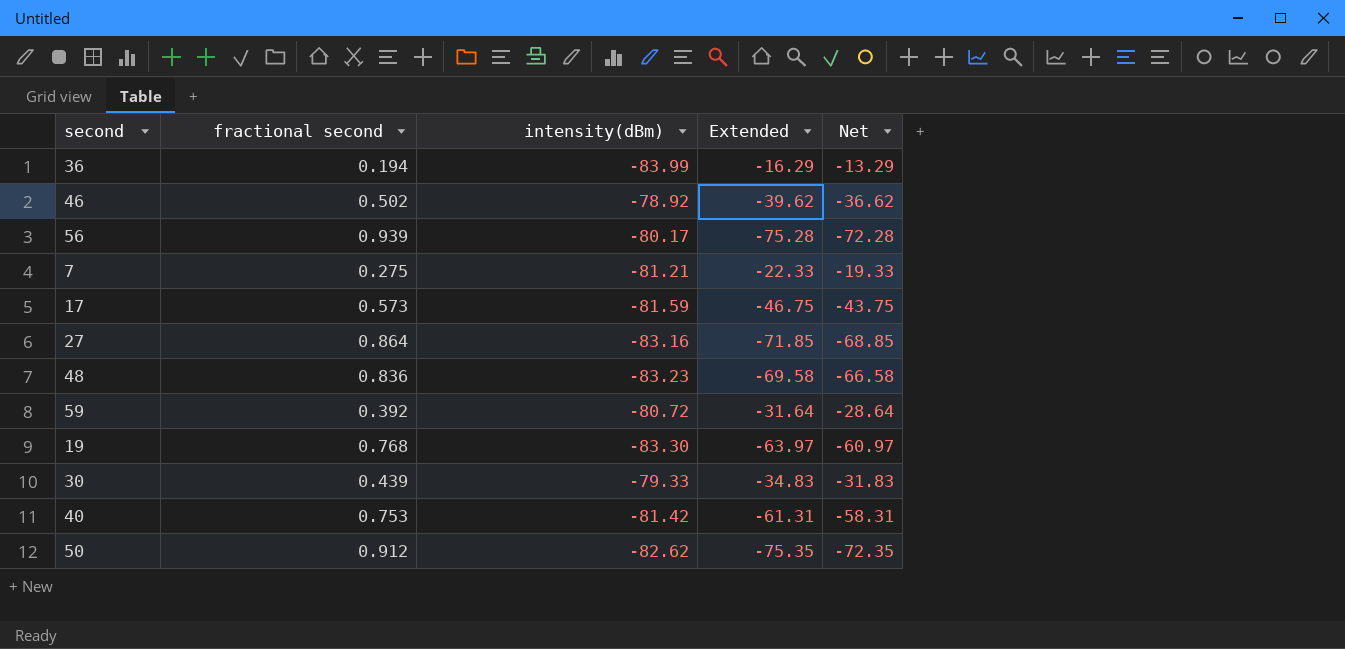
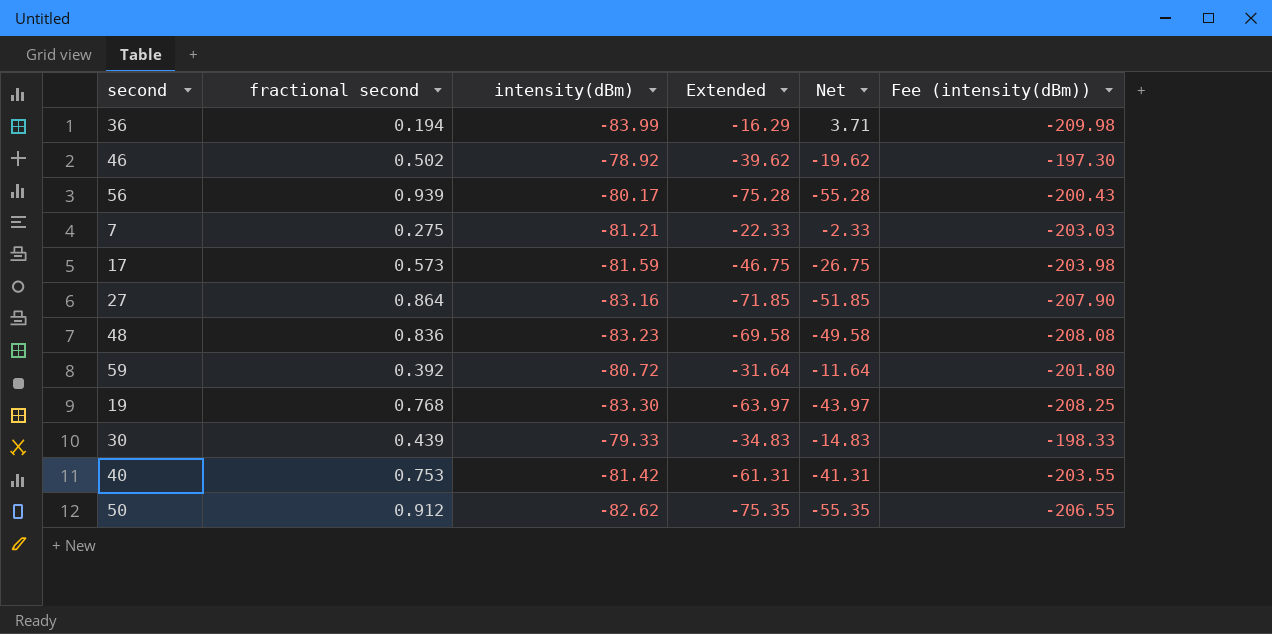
column Net | formula: [Extended] + 3 -> [Extended] + 20
column Fee (intensity(dBm)) | formula: none -> [intensity(dBm)] * 2.5

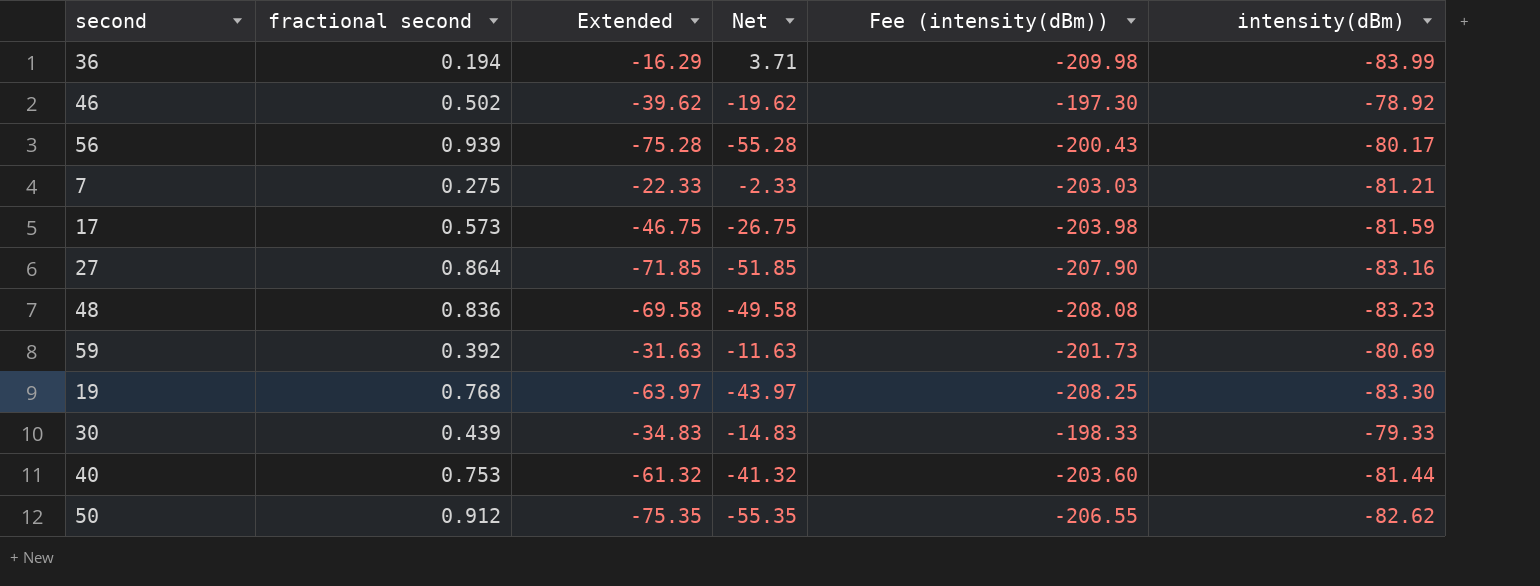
column intensity(dBm) | position: 3 -> 6
59 | Extended: -31.64 -> -31.63
59 | Net: -11.64 -> -11.63
59 | Fee (intensity(dBm)): -201.80 -> -201.73
59 | intensity(dBm): -80.72 -> -80.69
40 | Extended: -61.31 -> -61.32
40 | Net: -41.31 -> -41.32
40 | Fee (intensity(dBm)): -203.55 -> -203.60
40 | intensity(dBm): -81.42 -> -81.44

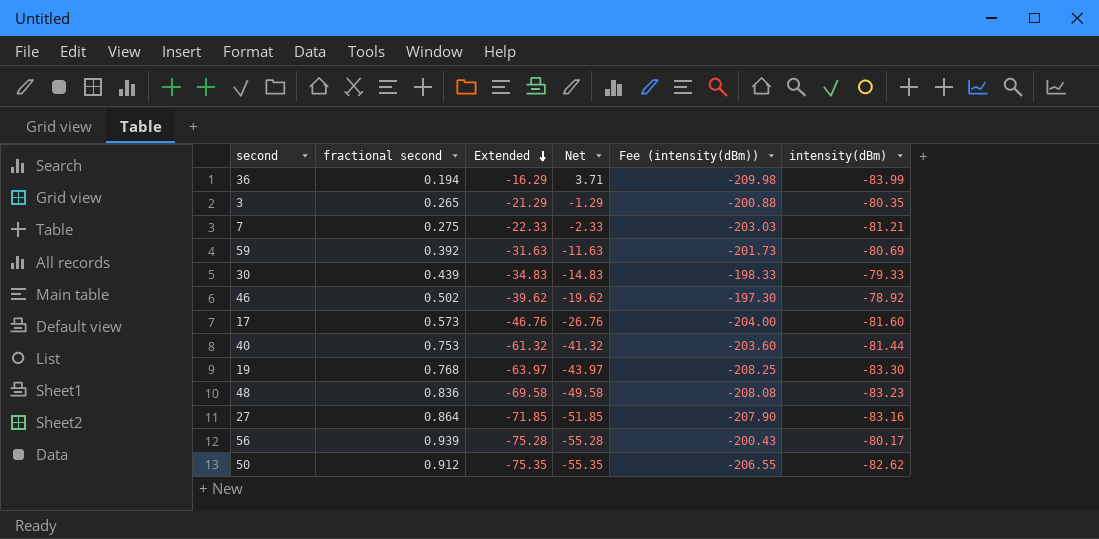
row order: none -> Extended descending
row 3: none -> 0.265 | -21.29 | -1.29 | -200.88 | -80.35
17 | Extended: -46.75 -> -46.76
17 | Net: -26.75 -> -26.76
17 | Fee (intensity(dBm)): -203.98 -> -204.00
17 | intensity(dBm): -81.59 -> -81.60

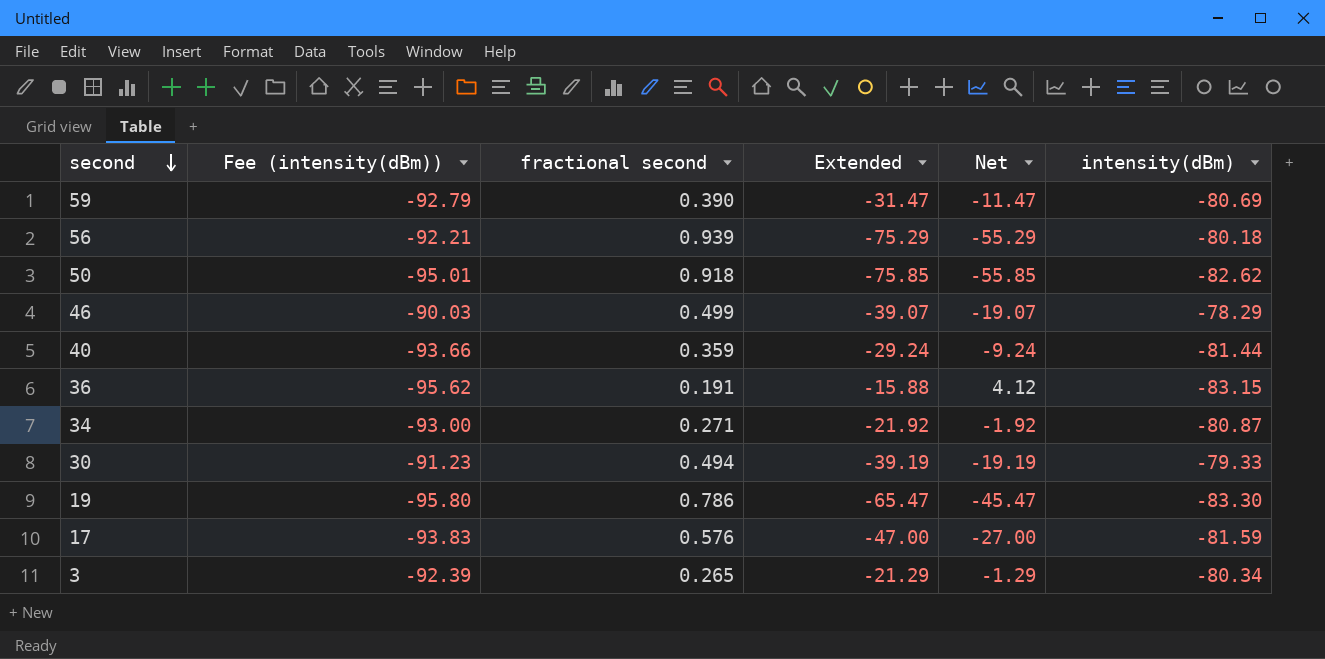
row order: Extended descending -> second descending
column Fee (intensity(dBm)) | formula: [intensity(dBm)] * 2.5 -> [intensity(dBm)] * 1.15
column Fee (intensity(dBm)) | position: 5 -> 2
row 7: 0.275 | -22.33 | -2.33 | -203.03 | -81.21 -> none
row 48: 0.836 | -69.58 | -49.58 | -208.08 | -83.23 -> none
row 27: 0.864 | -71.85 | -51.85 | -207.90 | -83.16 -> none
59 | fractional second: 0.392 -> 0.390
59 | Extended: -31.63 -> -31.47
59 | Net: -11.63 -> -11.47
56 | Extended: -75.28 -> -75.29
56 | Net: -55.28 -> -55.29
56 | intensity(dBm): -80.17 -> -80.18
50 | fractional second: 0.912 -> 0.918
50 | Extended: -75.35 -> -75.85
50 | Net: -55.35 -> -55.85
46 | fractional second: 0.502 -> 0.499
46 | Extended: -39.62 -> -39.07
46 | Net: -19.62 -> -19.07
46 | intensity(dBm): -78.92 -> -78.29
40 | fractional second: 0.753 -> 0.359
40 | Extended: -61.32 -> -29.24
40 | Net: -41.32 -> -9.24
36 | fractional second: 0.194 -> 0.191
36 | Extended: -16.29 -> -15.88
36 | Net: 3.71 -> 4.12
36 | intensity(dBm): -83.99 -> -83.15
row 34: none -> -93.00 | 0.271 | -21.92 | -1.92 | -80.87
30 | fractional second: 0.439 -> 0.494
30 | Extended: -34.83 -> -39.19
30 | Net: -14.83 -> -19.19
19 | fractional second: 0.768 -> 0.786
19 | Extended: -63.97 -> -65.47
19 | Net: -43.97 -> -45.47
17 | fractional second: 0.573 -> 0.576
17 | Extended: -46.76 -> -47.00
17 | Net: -26.76 -> -27.00
17 | intensity(dBm): -81.60 -> -81.59
3 | intensity(dBm): -80.35 -> -80.34

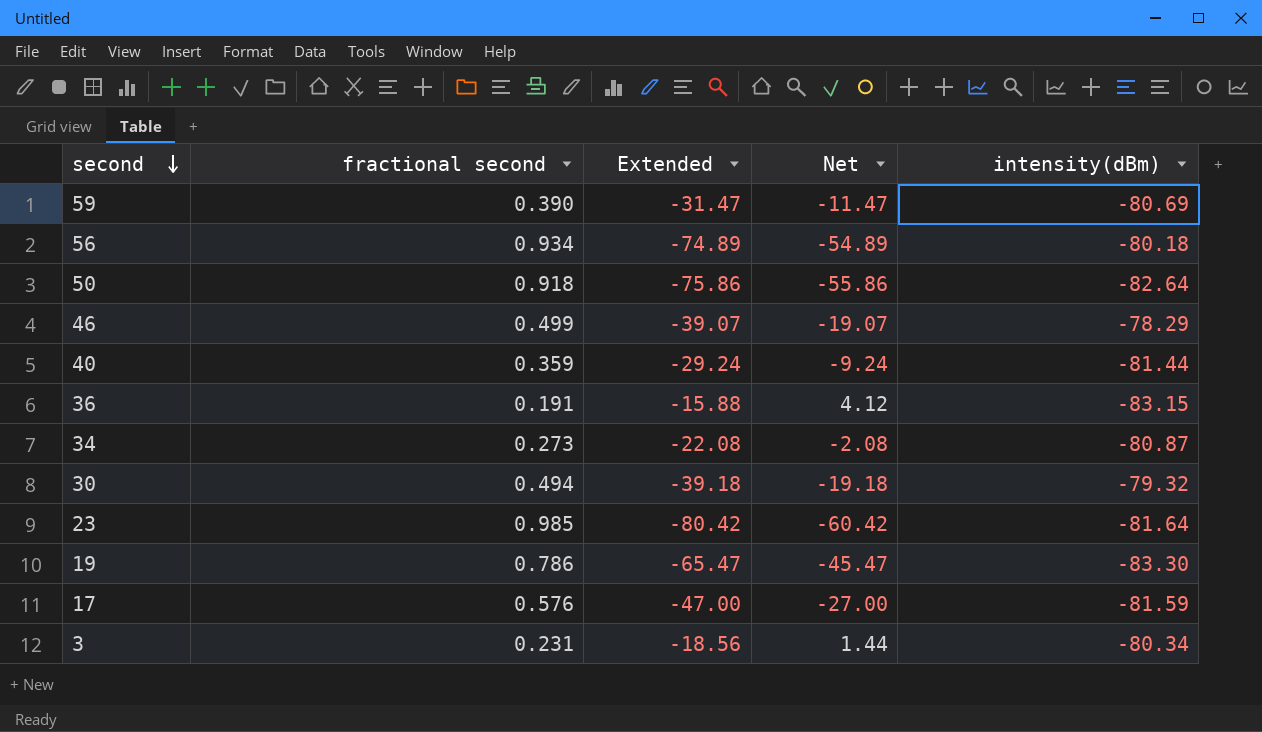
column Fee (intensity(dBm)) | formula: [intensity(dBm)] * 1.15 -> none
56 | fractional second: 0.939 -> 0.934
56 | Extended: -75.29 -> -74.89
56 | Net: -55.29 -> -54.89
50 | Extended: -75.85 -> -75.86
50 | Net: -55.85 -> -55.86
50 | intensity(dBm): -82.62 -> -82.64
34 | fractional second: 0.271 -> 0.273
34 | Extended: -21.92 -> -22.08
34 | Net: -1.92 -> -2.08
30 | Extended: -39.19 -> -39.18
30 | Net: -19.19 -> -19.18
30 | intensity(dBm): -79.33 -> -79.32
row 23: none -> 0.985 | -80.42 | -60.42 | -81.64
3 | fractional second: 0.265 -> 0.231
3 | Extended: -21.29 -> -18.56
3 | Net: -1.29 -> 1.44

